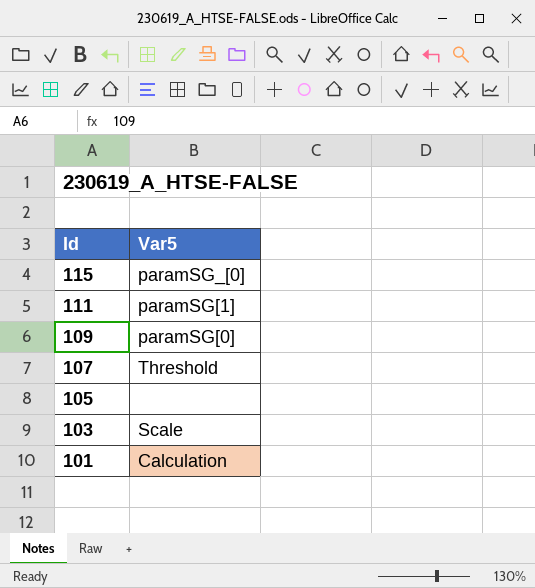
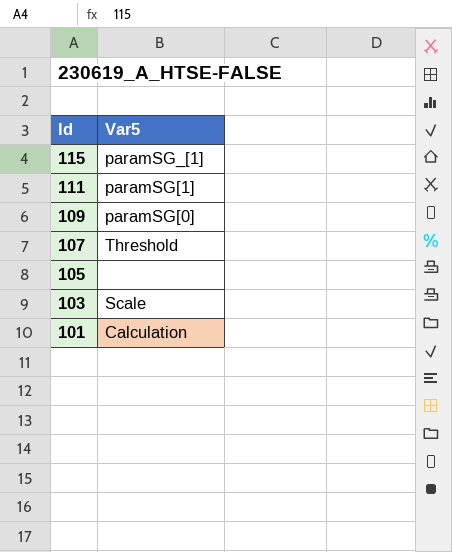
115 | Var5: paramSG_[0] -> paramSG_[1]

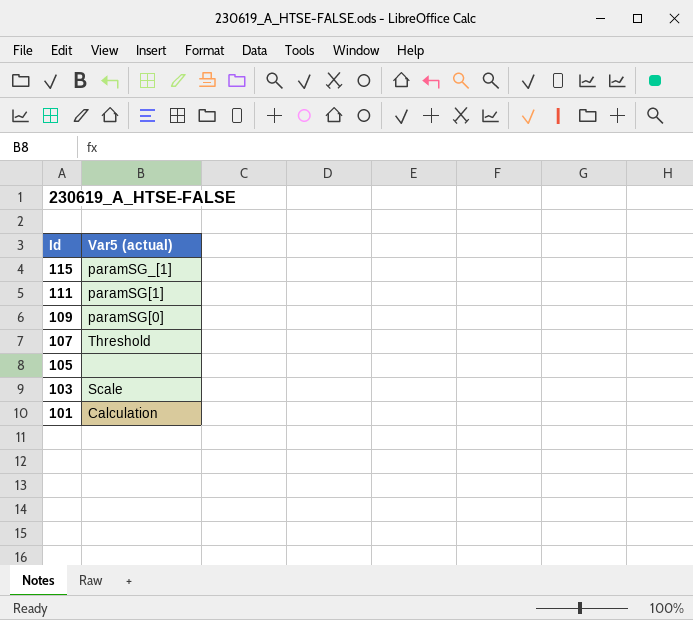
column name: Var5 -> Var5 (actual)

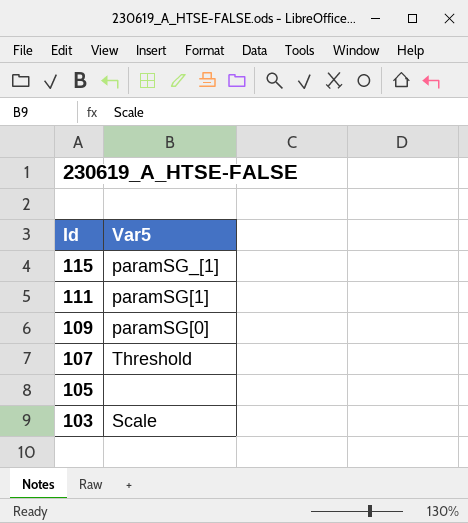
column name: Var5 (actual) -> Var5
row 101: Calculation -> none

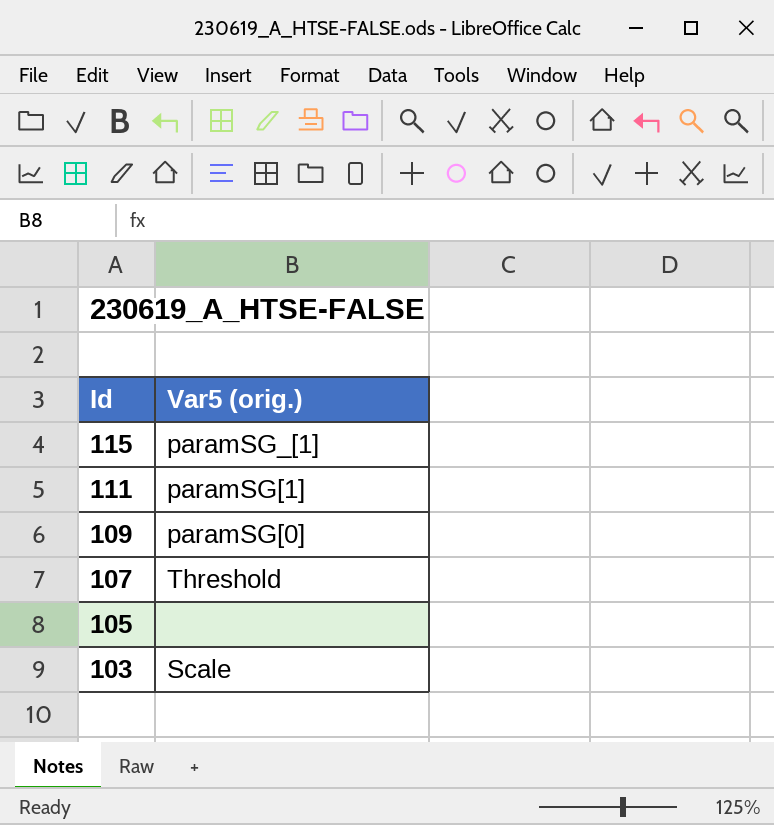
column name: Var5 -> Var5 (orig.)

